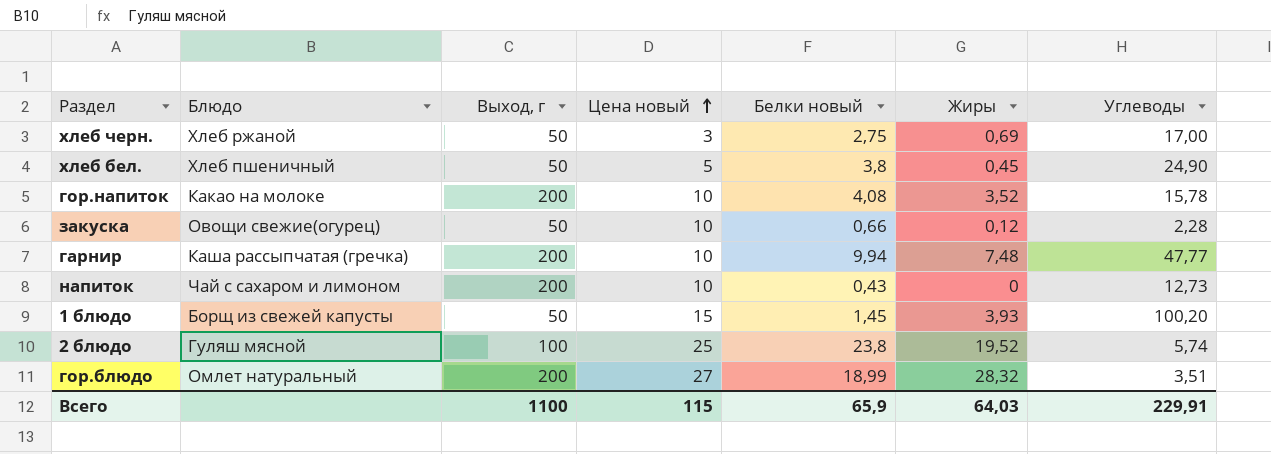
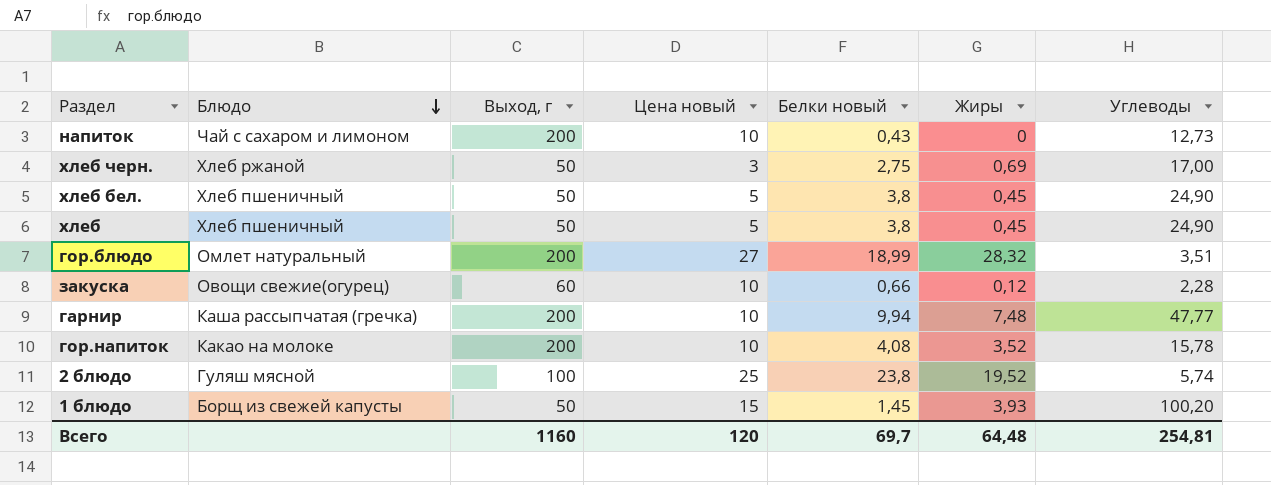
row order: Цена новый ascending -> Блюдо descending
row хлеб: none -> Хлеб пшеничный | 50 | 5 | 3,8 | 0,45 | 24,90
закуска | Выход, г: 50 -> 60
Всего | Выход, г: 1100 -> 1160
Всего | Цена новый: 115 -> 120
Всего | Белки новый: 65,9 -> 69,7
Всего | Жиры: 64,03 -> 64,48
Всего | Углеводы: 229,91 -> 254,81

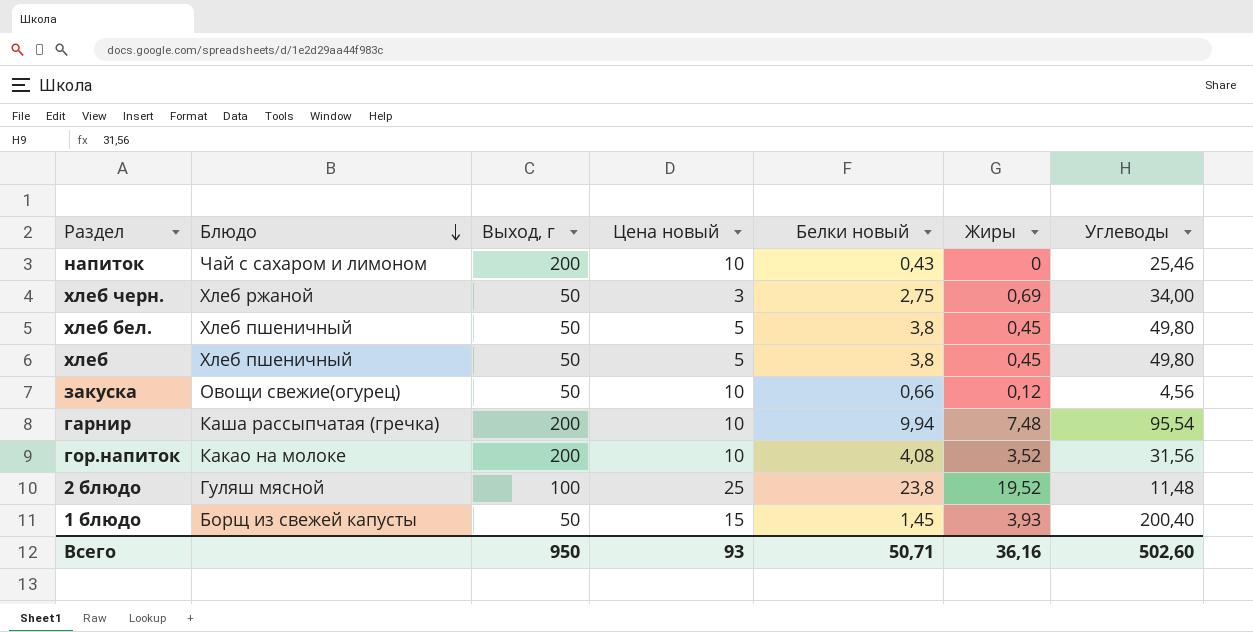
row гор.блюдо: Омлет натуральный | 200 | 27 | 18,99 | 28,32 | 3,51 -> none
напиток | Углеводы: 12,73 -> 25,46
хлеб черн. | Углеводы: 17,00 -> 34,00
хлеб бел. | Углеводы: 24,90 -> 49,80
хлеб | Углеводы: 24,90 -> 49,80
закуска | Выход, г: 60 -> 50
закуска | Углеводы: 2,28 -> 4,56
гарнир | Углеводы: 47,77 -> 95,54
гор.напиток | Углеводы: 15,78 -> 31,56
2 блюдо | Углеводы: 5,74 -> 11,48
1 блюдо | Углеводы: 100,20 -> 200,40
Всего | Выход, г: 1160 -> 950
Всего | Цена новый: 120 -> 93
Всего | Белки новый: 69,7 -> 50,71
Всего | Жиры: 64,48 -> 36,16
Всего | Углеводы: 254,81 -> 502,60

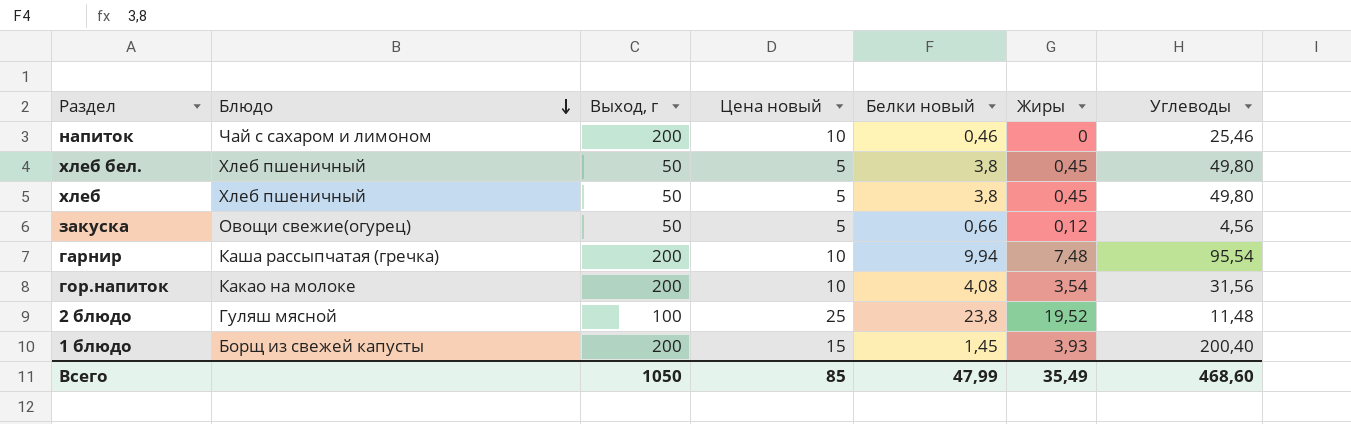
row хлеб черн.: Хлеб ржаной | 50 | 3 | 2,75 | 0,69 | 34,00 -> none
напиток | Белки новый: 0,43 -> 0,46
закуска | Цена новый: 10 -> 5
гор.напиток | Жиры: 3,52 -> 3,54
1 блюдо | Выход, г: 50 -> 200
Всего | Выход, г: 950 -> 1050
Всего | Цена новый: 93 -> 85
Всего | Белки новый: 50,71 -> 47,99
Всего | Жиры: 36,16 -> 35,49
Всего | Углеводы: 502,60 -> 468,60

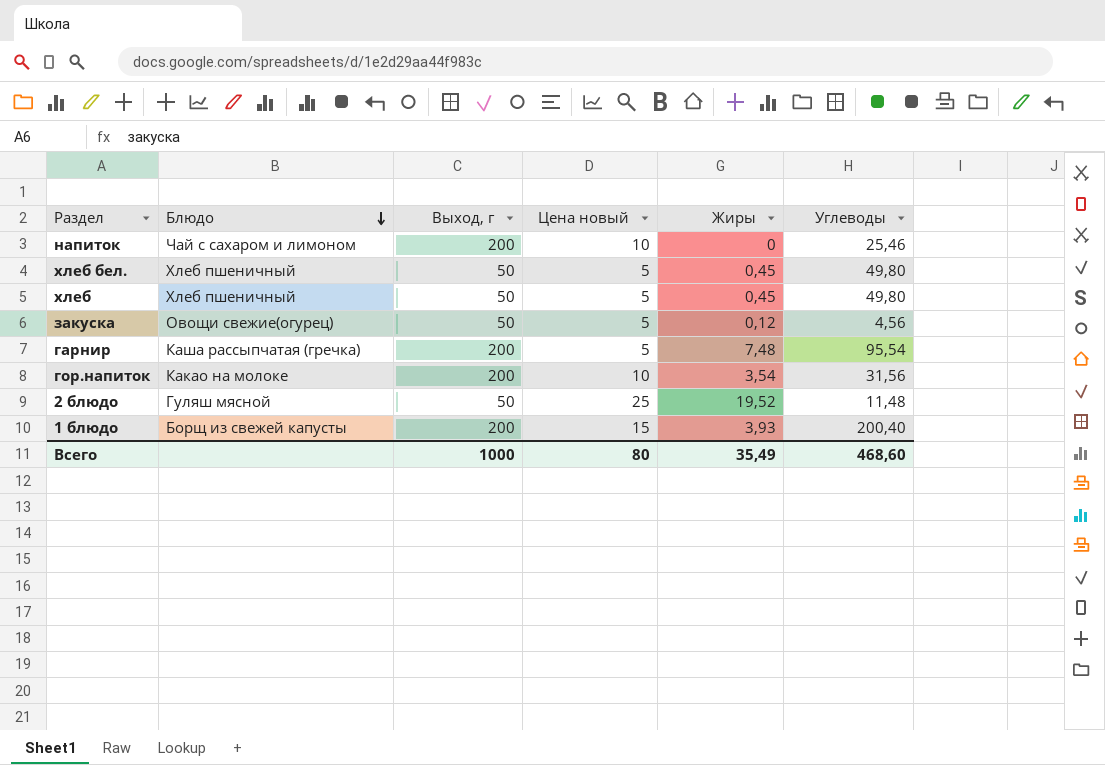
column Белки новый | position: 5 -> none
гарнир | Цена новый: 10 -> 5
2 блюдо | Выход, г: 100 -> 50
Всего | Выход, г: 1050 -> 1000
Всего | Цена новый: 85 -> 80

